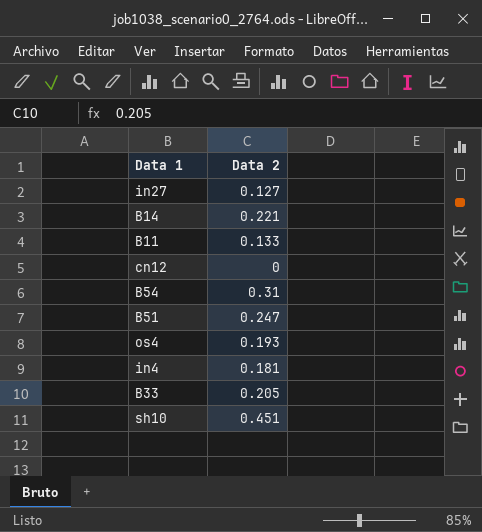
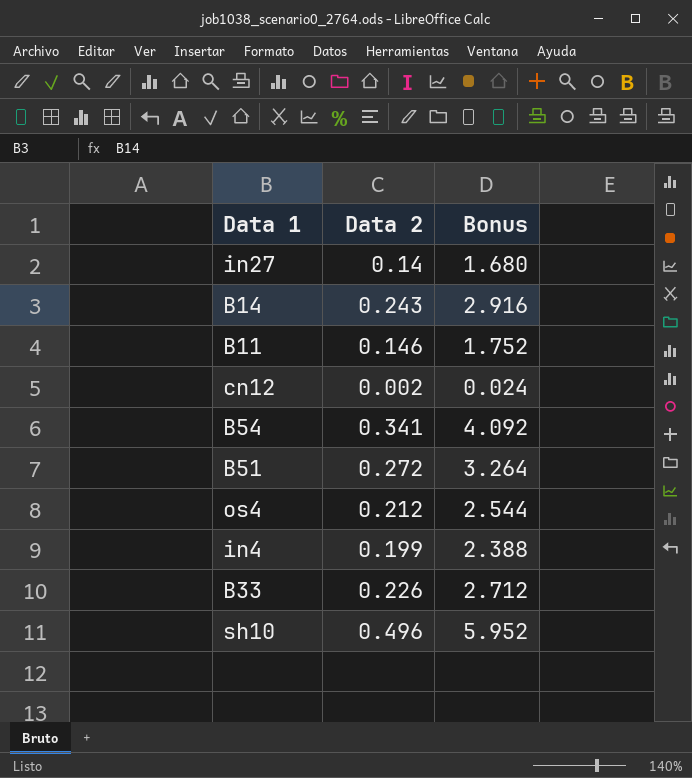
column Bonus | formula: none -> [Data 2] * 12
in27 | Data 2: 0.127 -> 0.14
B14 | Data 2: 0.221 -> 0.243
B11 | Data 2: 0.133 -> 0.146
cn12 | Data 2: 0 -> 0.002
B54 | Data 2: 0.31 -> 0.341
B51 | Data 2: 0.247 -> 0.272
os4 | Data 2: 0.193 -> 0.212
in4 | Data 2: 0.181 -> 0.199
B33 | Data 2: 0.205 -> 0.226
sh10 | Data 2: 0.451 -> 0.496

